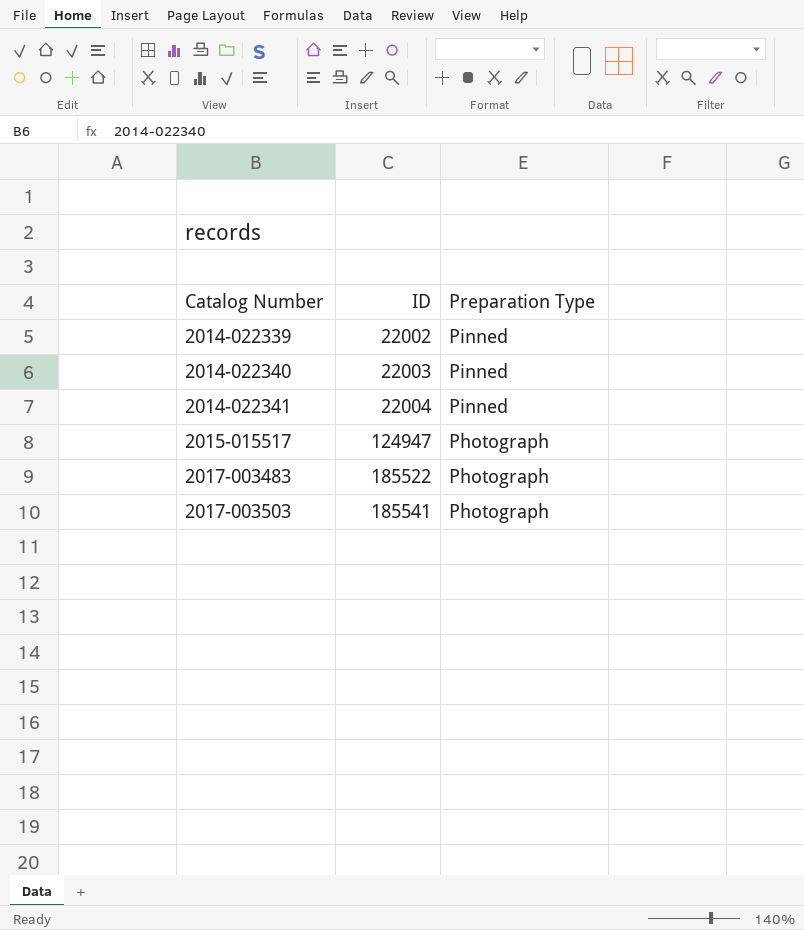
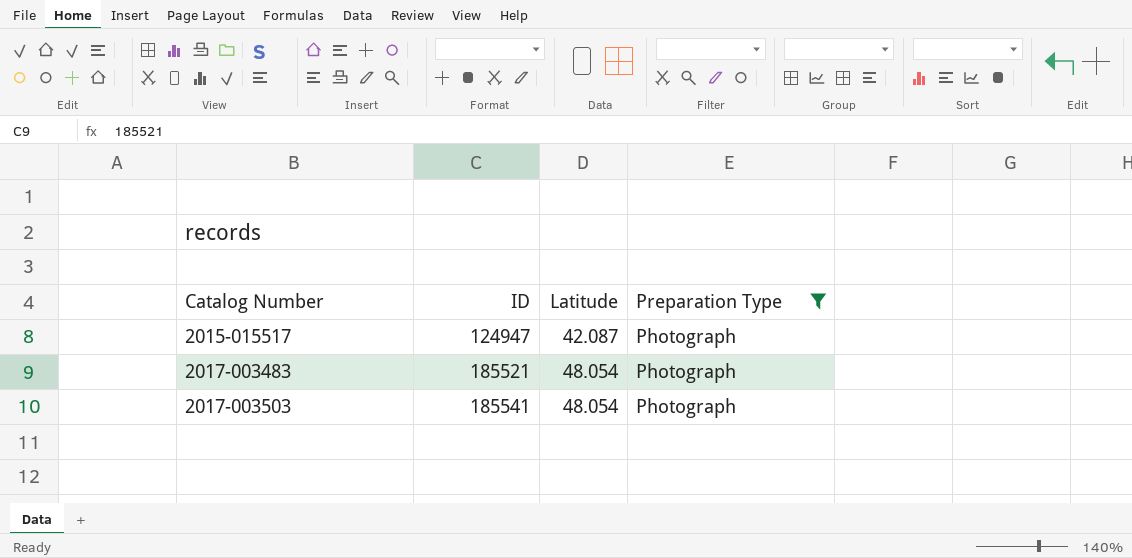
filter: none -> Preparation Type = Photograph
column Latitude | position: none -> 3
2017-003483 | ID: 185522 -> 185521

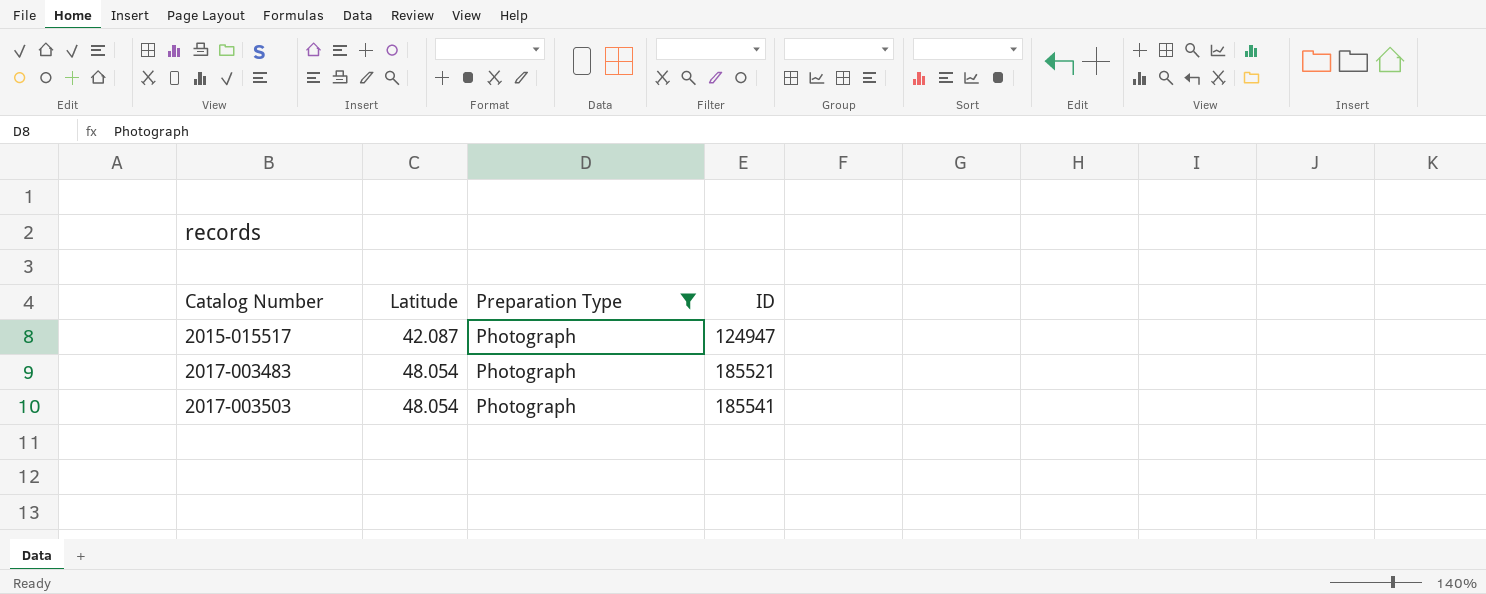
column ID | position: 2 -> 4

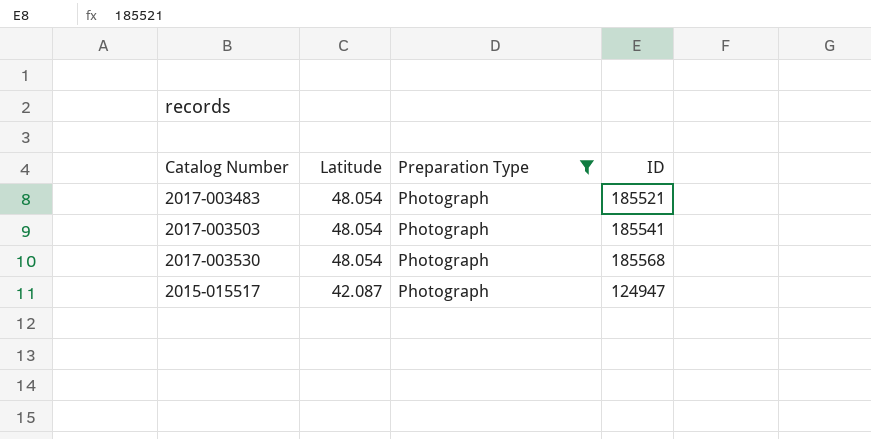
row order: Catalog Number ascending -> Latitude descending
row 2017-003530: none -> 48.054 | Photograph | 185568

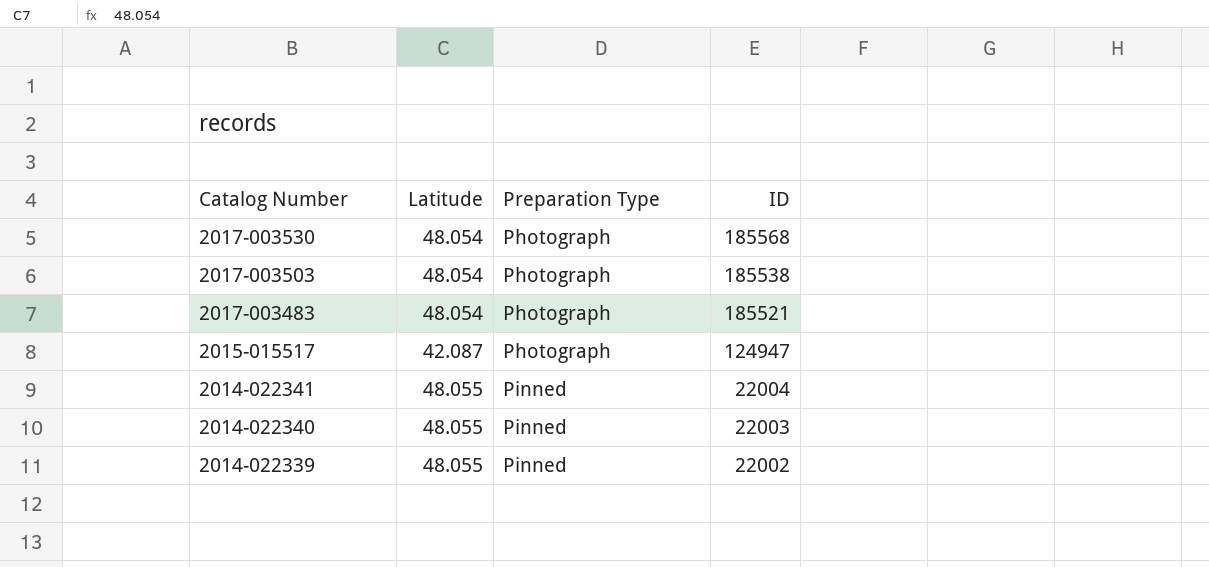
filter: Preparation Type = Photograph -> none
row order: Latitude descending -> Catalog Number descending
2017-003503 | ID: 185541 -> 185538

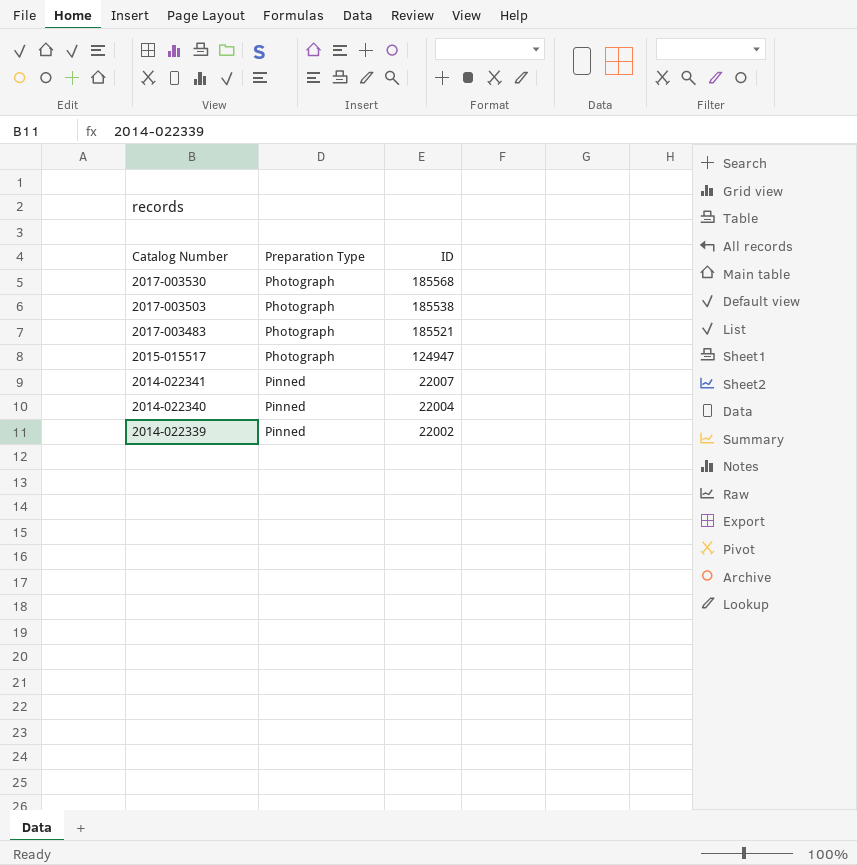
column Latitude | position: 2 -> none
2014-022341 | ID: 22004 -> 22007
2014-022340 | ID: 22003 -> 22004

